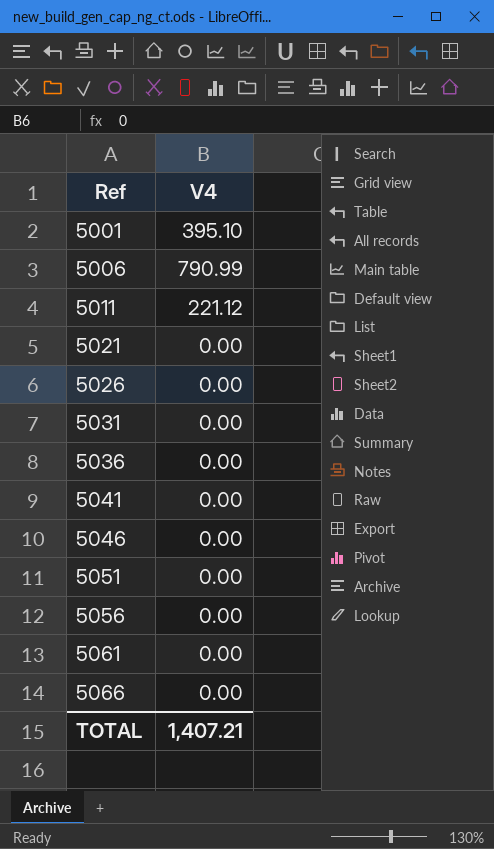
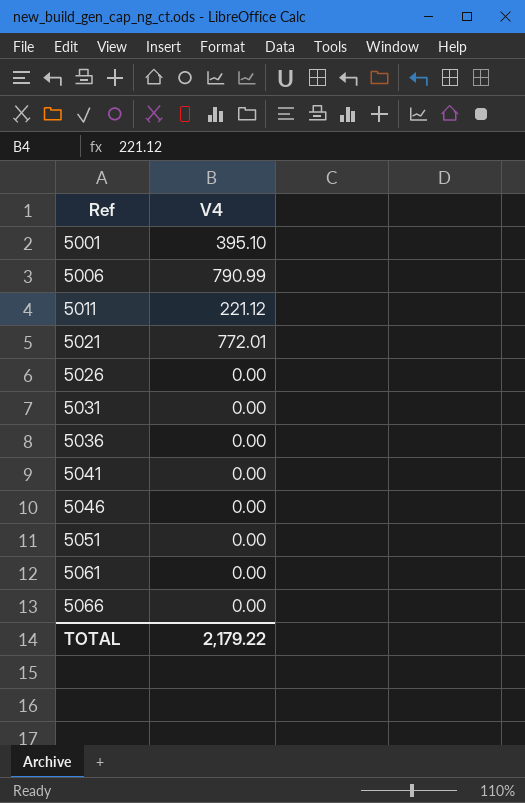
row 5056: 0.00 -> none
5021 | V4: 0.00 -> 772.01
TOTAL | V4: 1,407.21 -> 2,179.22

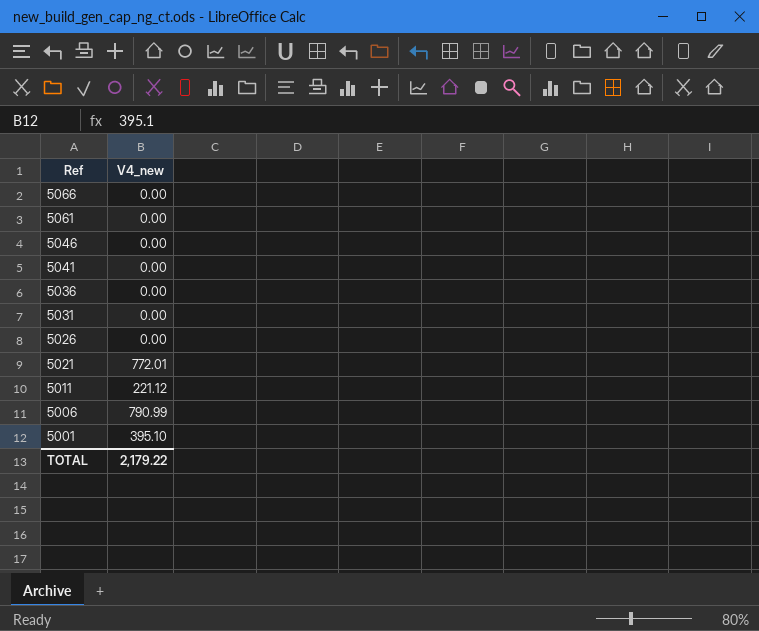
row order: Ref ascending -> Ref descending
column name: V4 -> V4_new
row 5051: 0.00 -> none

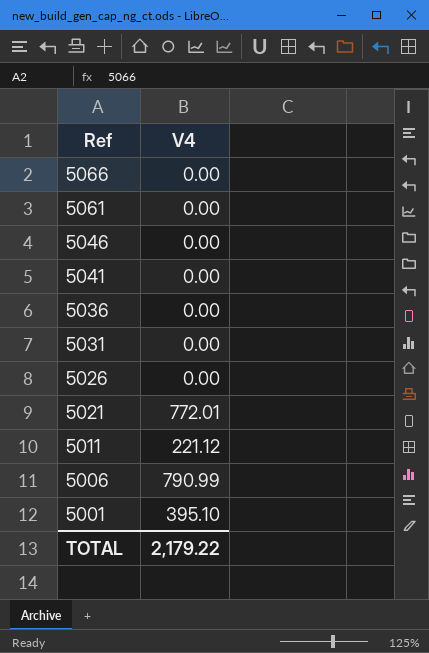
column name: V4_new -> V4

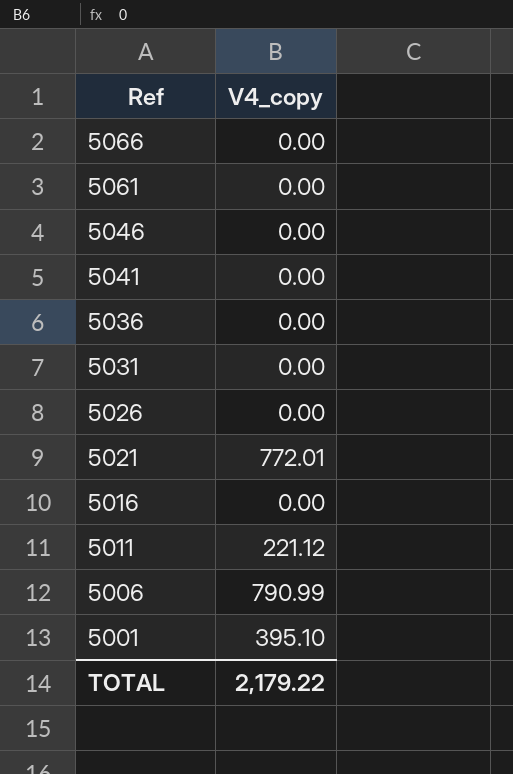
column name: V4 -> V4_copy
row 5016: none -> 0.00

